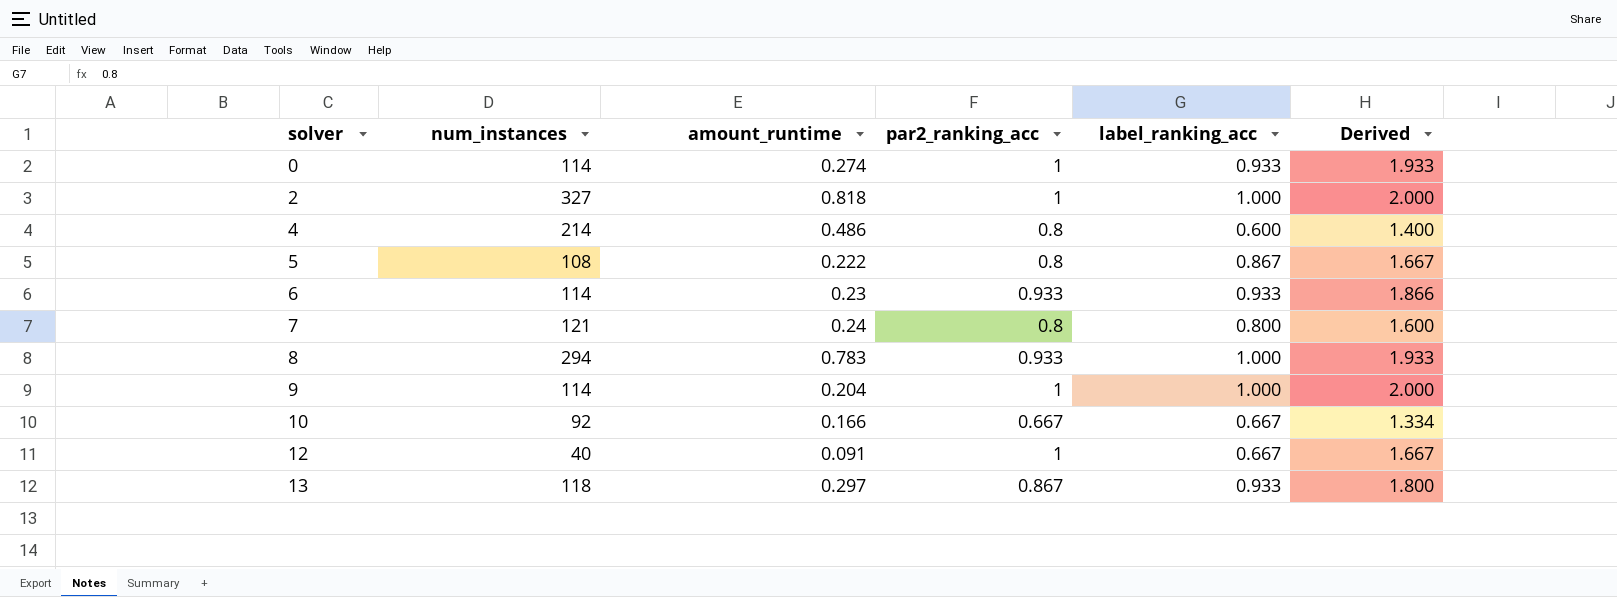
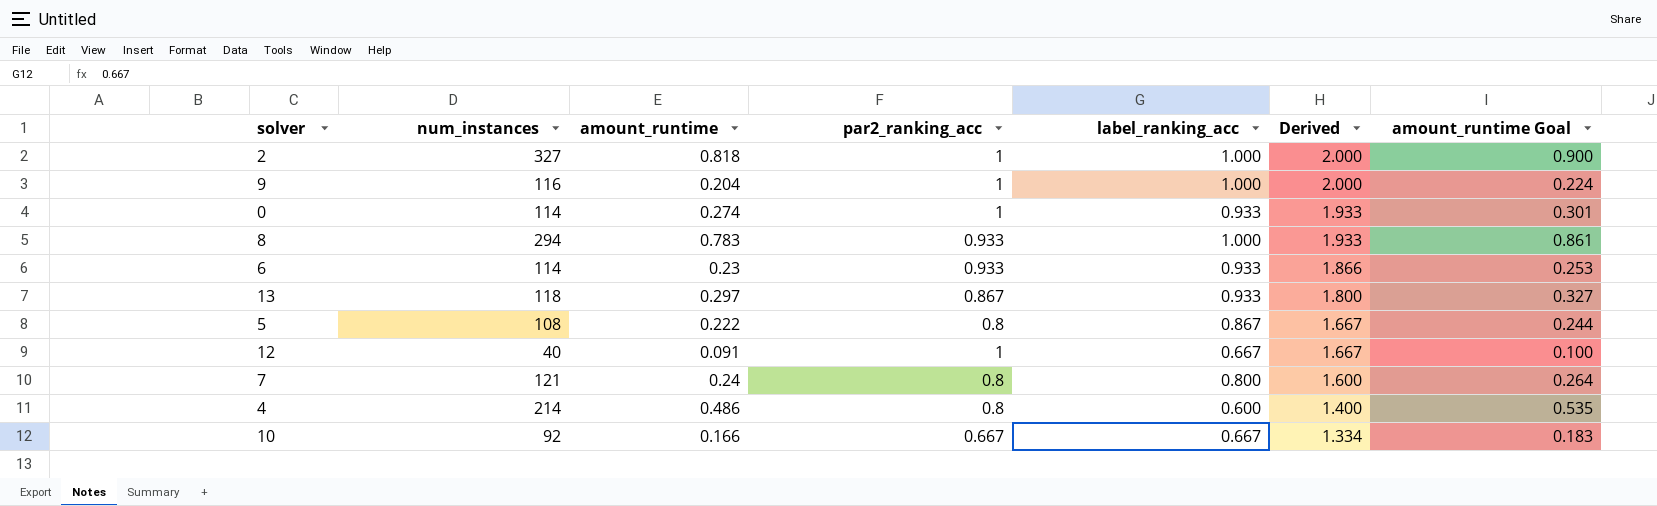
row order: solver ascending -> Derived descending
column amount_runtime Goal | formula: none -> [amount_runtime] * 1.1
9 | num_instances: 114 -> 116

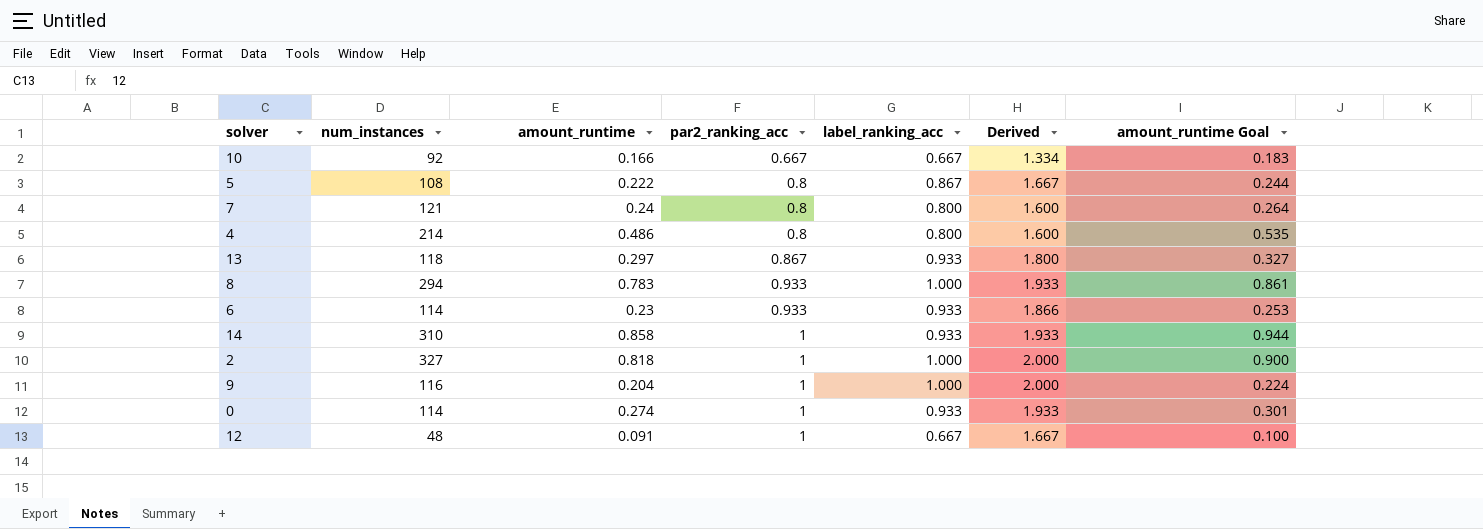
row order: Derived descending -> par2_ranking_acc ascending
4 | label_ranking_acc: 0.600 -> 0.800
4 | Derived: 1.400 -> 1.600
row 14: none -> 310 | 0.858 | 1 | 0.933 | 1.933 | 0.944
12 | num_instances: 40 -> 48

